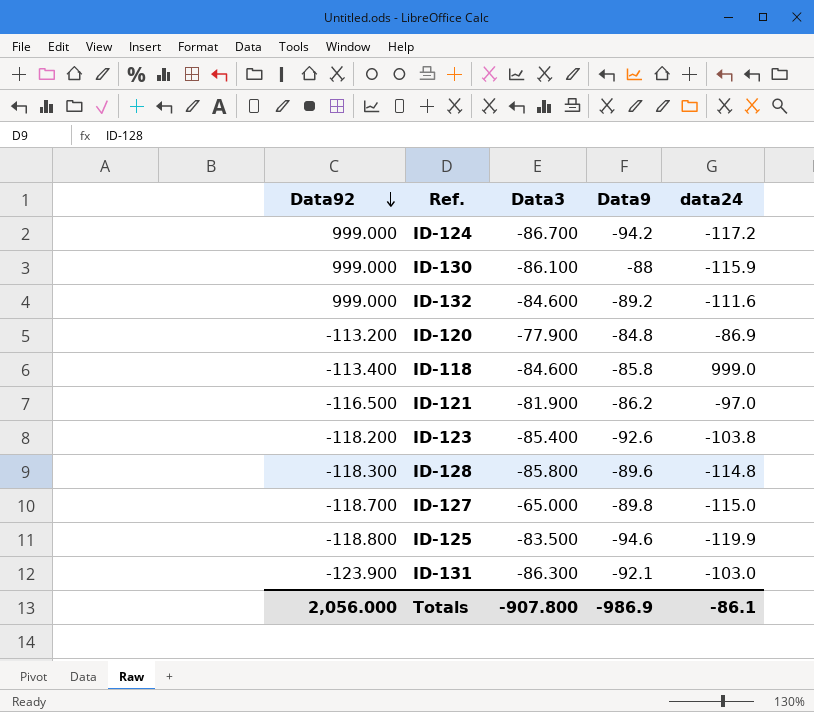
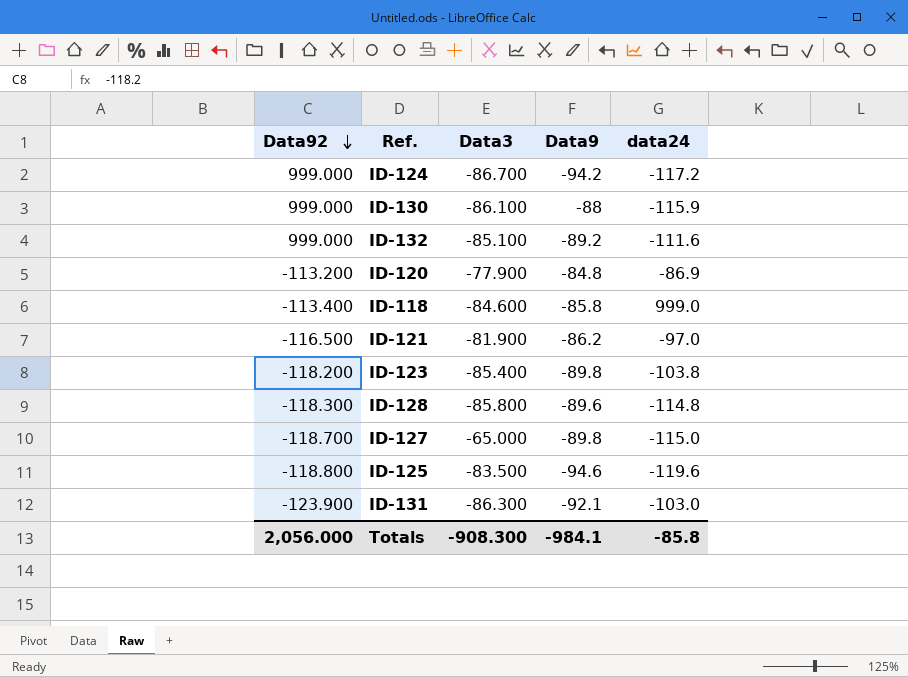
ID-132 | Data3: -84.600 -> -85.100
ID-123 | Data9: -92.6 -> -89.8
ID-125 | data24: -119.9 -> -119.6
Totals | Data3: -907.800 -> -908.300
Totals | Data9: -986.9 -> -984.1
Totals | data24: -86.1 -> -85.8

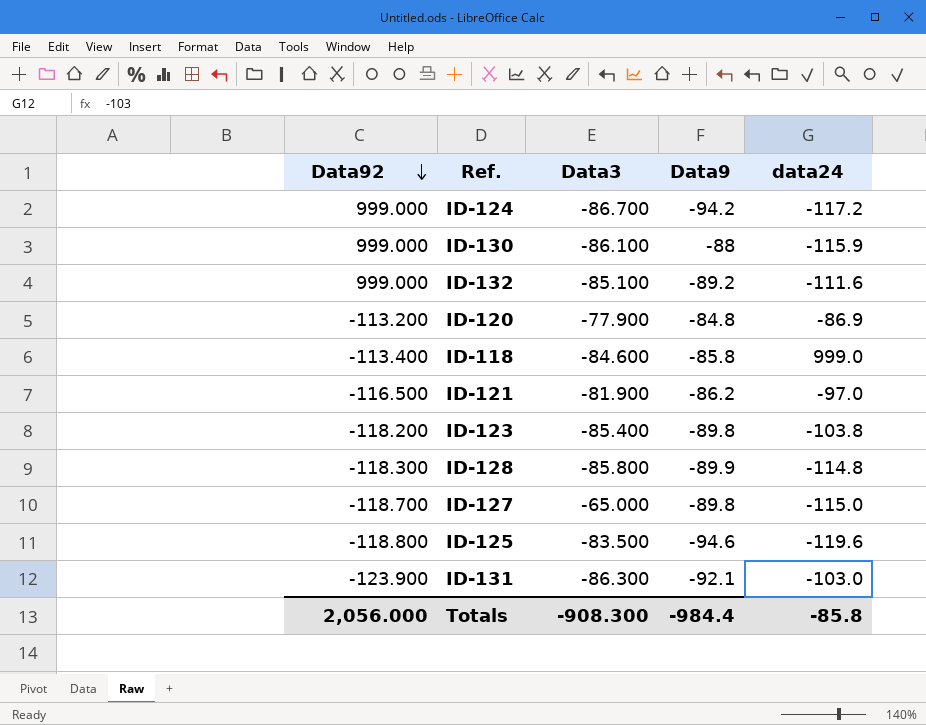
ID-128 | Data9: -89.6 -> -89.9
Totals | Data9: -984.1 -> -984.4

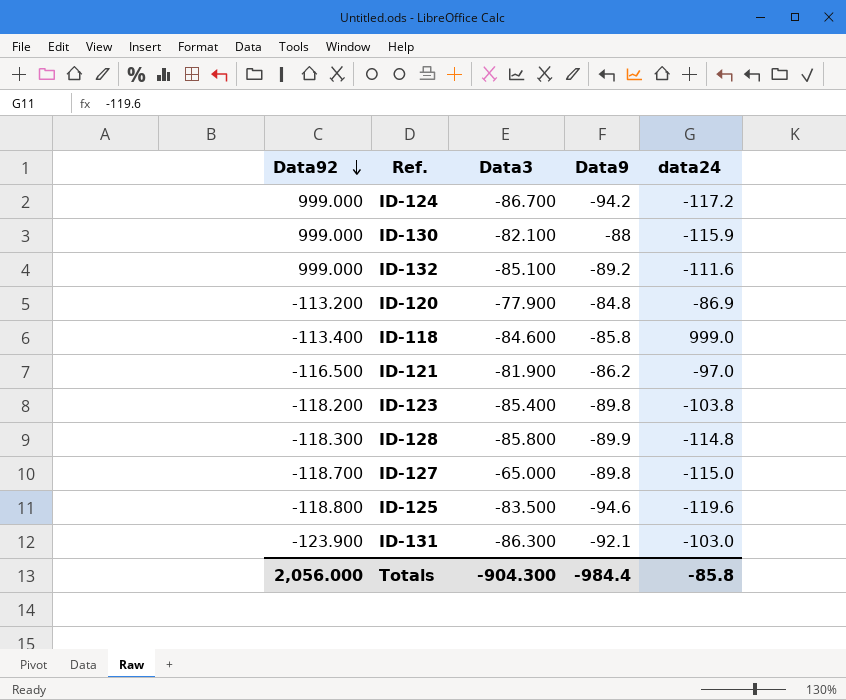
ID-130 | Data3: -86.100 -> -82.100
Totals | Data3: -908.300 -> -904.300

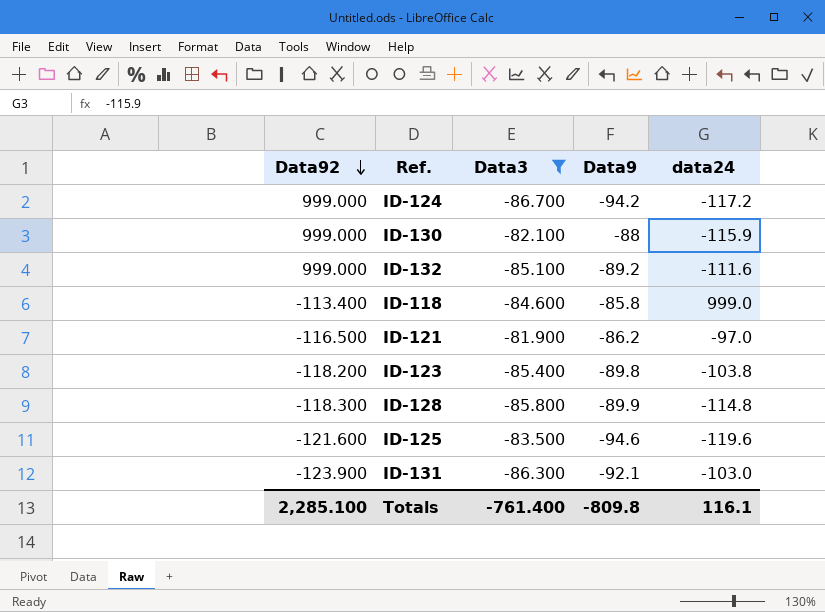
filter: none -> Data3 <= -81.900
ID-125 | Data92: -118.800 -> -121.600
Totals | Data92: 2,056.000 -> 2,285.100
Totals | Data3: -904.300 -> -761.400
Totals | Data9: -984.4 -> -809.8
Totals | data24: -85.8 -> 116.1

